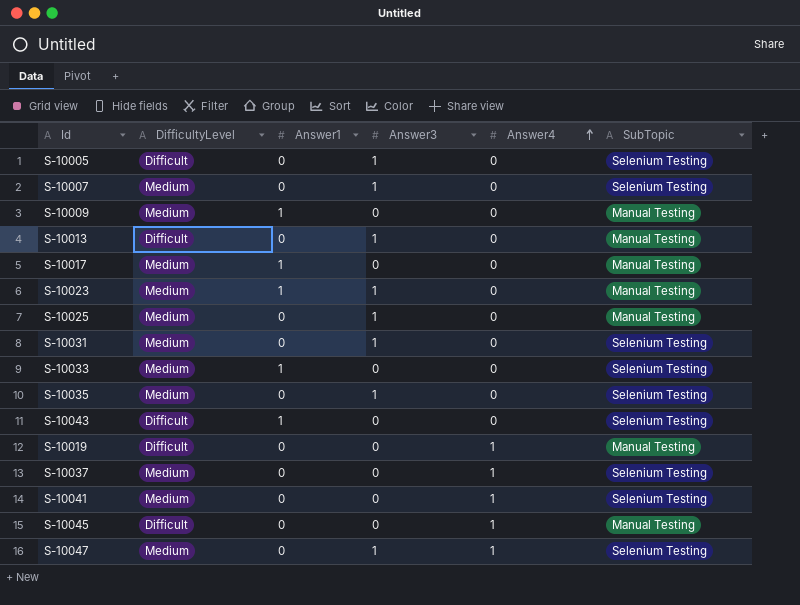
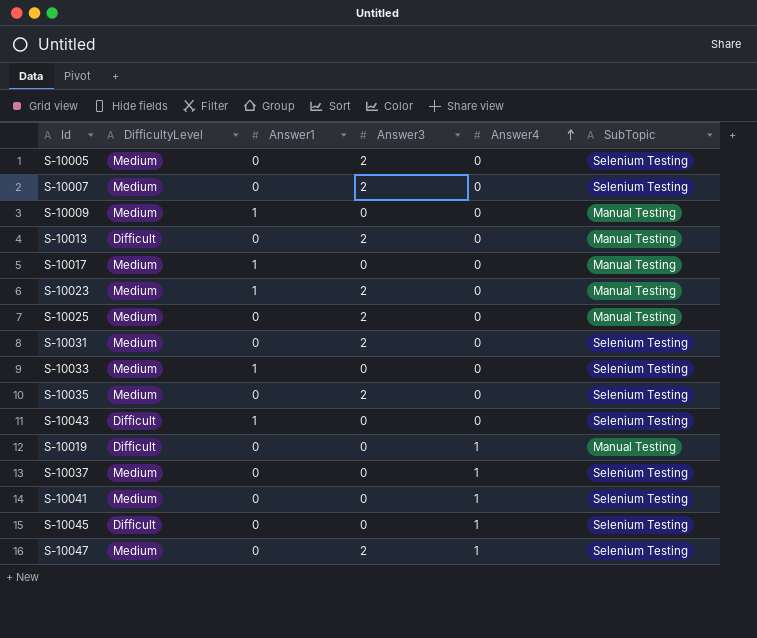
S-10005 | DifficultyLevel: Difficult -> Medium
S-10005 | Answer3: 1 -> 2
S-10007 | Answer3: 1 -> 2
S-10013 | Answer3: 1 -> 2
S-10023 | Answer3: 1 -> 2
S-10025 | Answer3: 1 -> 2
S-10031 | Answer3: 1 -> 2
S-10035 | Answer3: 1 -> 2
S-10045 | SubTopic: Manual Testing -> Selenium Testing
S-10047 | Answer3: 1 -> 2

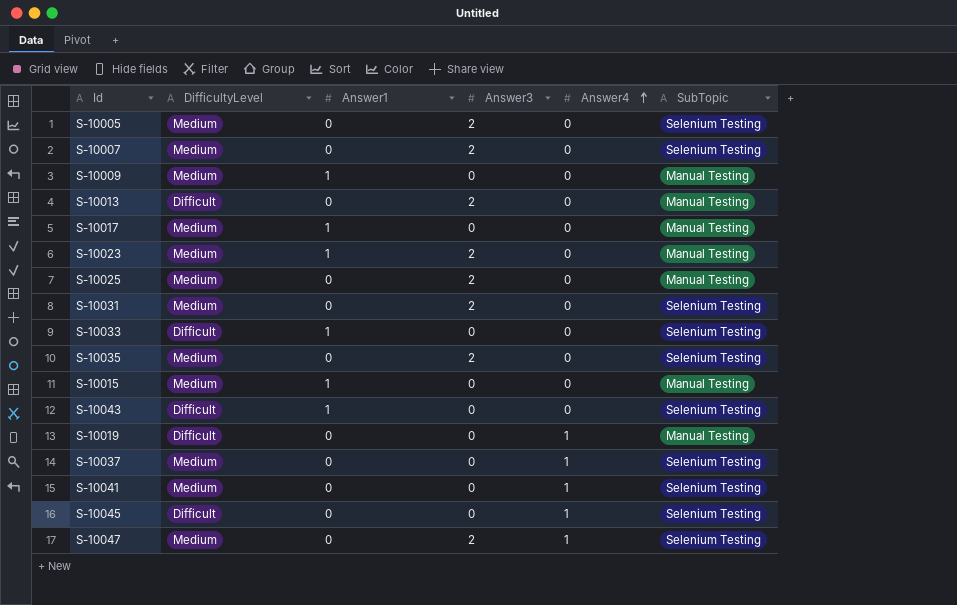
S-10033 | DifficultyLevel: Medium -> Difficult
row S-10015: none -> Medium | 1 | 0 | 0 | Manual Testing

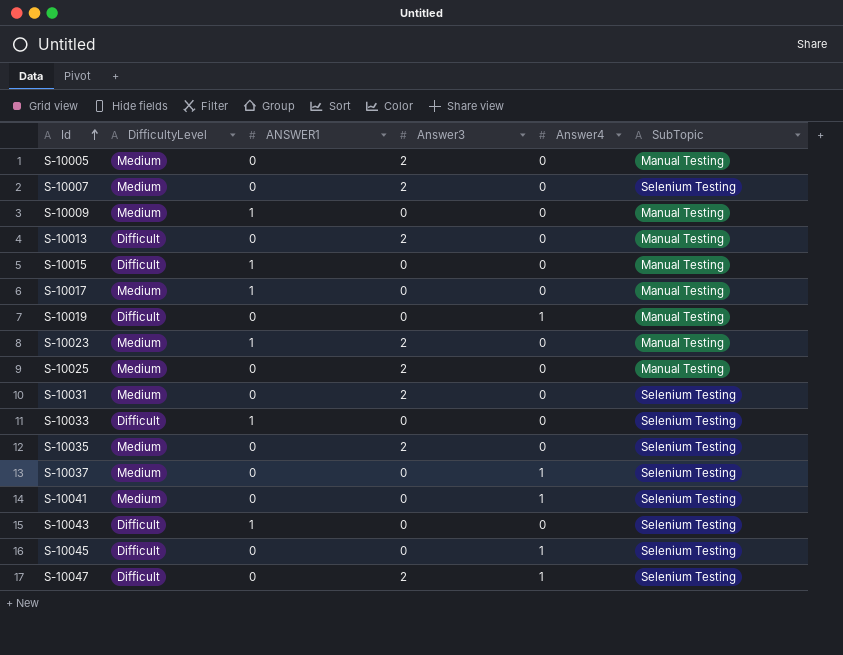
row order: Answer4 ascending -> Id ascending
column name: Answer1 -> ANSWER1
S-10005 | SubTopic: Selenium Testing -> Manual Testing
S-10015 | DifficultyLevel: Medium -> Difficult
S-10047 | DifficultyLevel: Medium -> Difficult

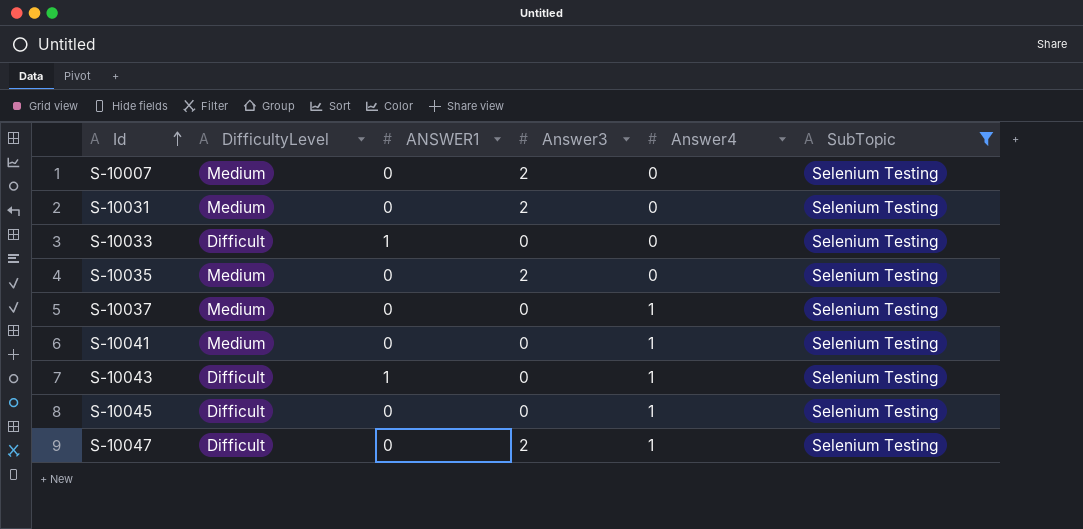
filter: none -> SubTopic = Selenium Testing
S-10043 | Answer4: 0 -> 1

